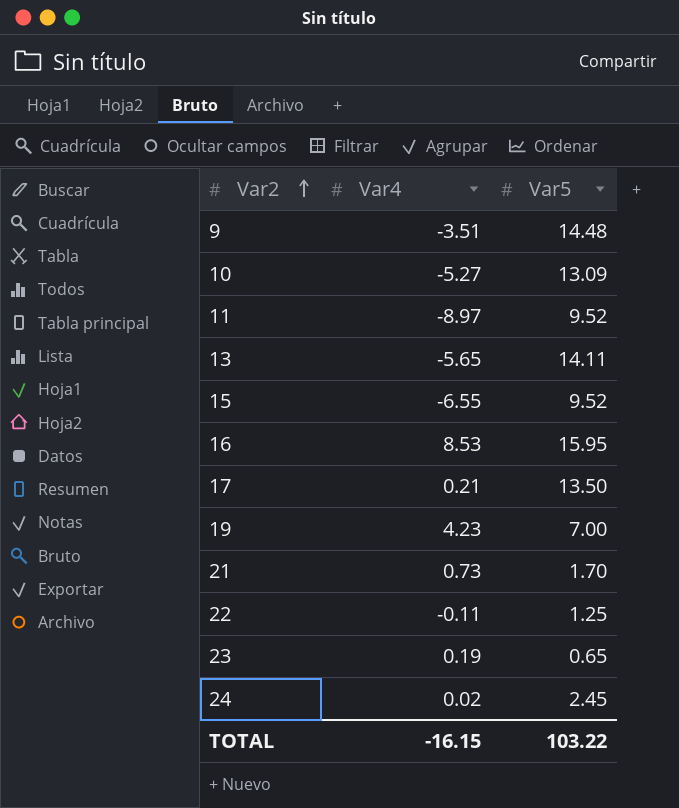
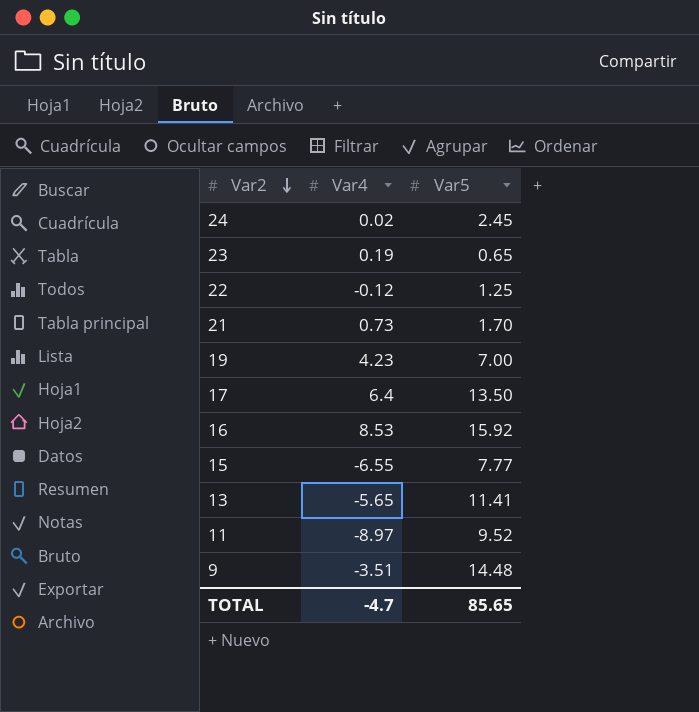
row order: Var2 ascending -> Var2 descending
row 10: -5.27 | 13.09 -> none
22 | Var4: -0.11 -> -0.12
17 | Var4: 0.21 -> 6.4
16 | Var5: 15.95 -> 15.92
15 | Var5: 9.52 -> 7.77
13 | Var5: 14.11 -> 11.41
TOTAL | Var4: -16.15 -> -4.7
TOTAL | Var5: 103.22 -> 85.65

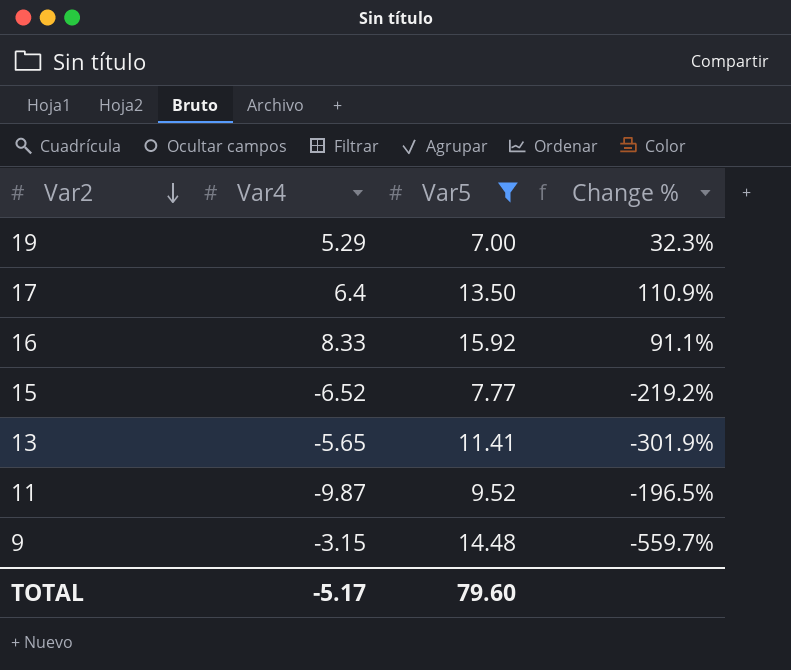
filter: none -> Var5 >= 7.00
column Change % | formula: none -> ([Var5] - [Var4]) / [Var4]
19 | Var4: 4.23 -> 5.29
16 | Var4: 8.53 -> 8.33
15 | Var4: -6.55 -> -6.52
11 | Var4: -8.97 -> -9.87
9 | Var4: -3.51 -> -3.15
TOTAL | Var4: -4.7 -> -5.17
TOTAL | Var5: 85.65 -> 79.60

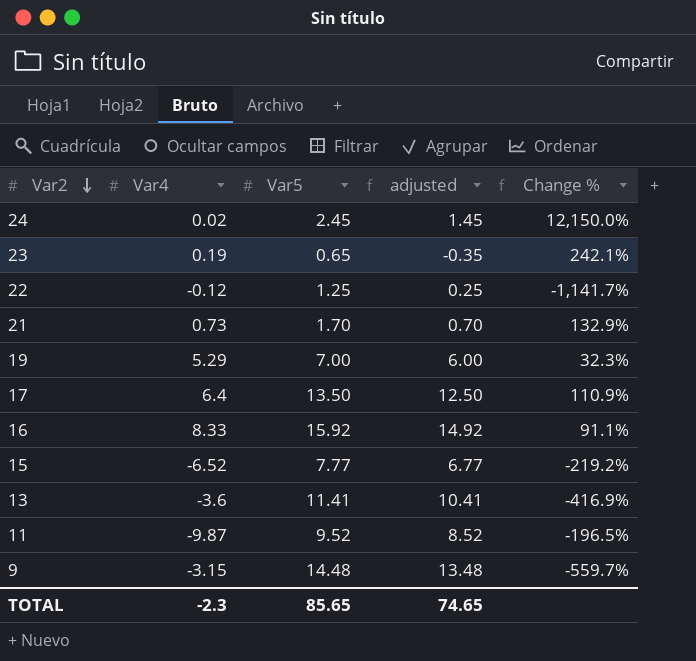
filter: Var5 >= 7.00 -> none
column adjusted | formula: none -> [Var5] - 1
13 | Var4: -5.65 -> -3.6
13 | Change %: -301.9% -> -416.9%
TOTAL | Var4: -5.17 -> -2.3
TOTAL | Var5: 79.60 -> 85.65

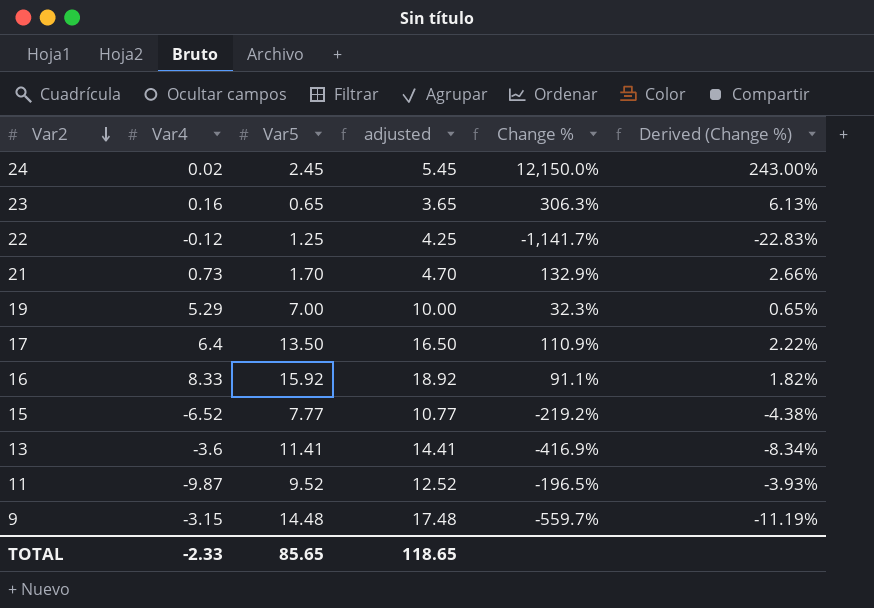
column adjusted | formula: [Var5] - 1 -> [Var5] + 3
column Derived (Change %) | formula: none -> [Change %] * 0.02
23 | Var4: 0.19 -> 0.16
23 | Change %: 242.1% -> 306.3%
TOTAL | Var4: -2.3 -> -2.33
TOTAL | adjusted: 74.65 -> 118.65

